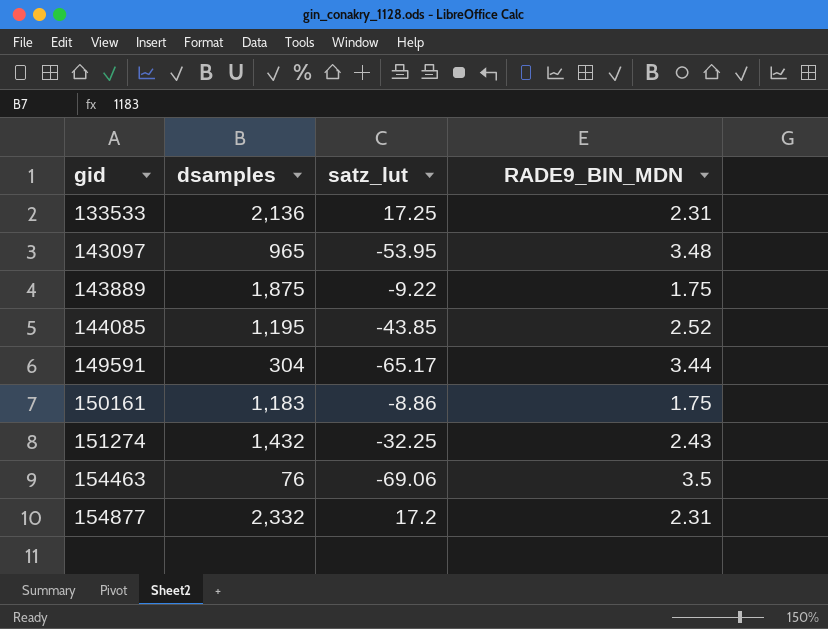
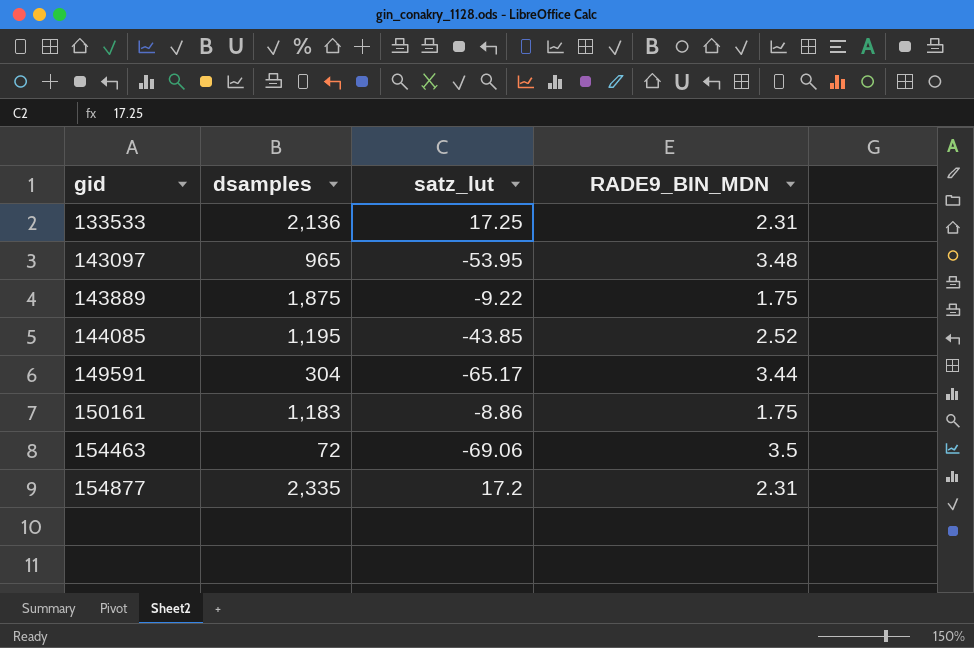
row 151274: 1,432 | -32.25 | 2.43 -> none
154463 | dsamples: 76 -> 72
154877 | dsamples: 2,332 -> 2,335

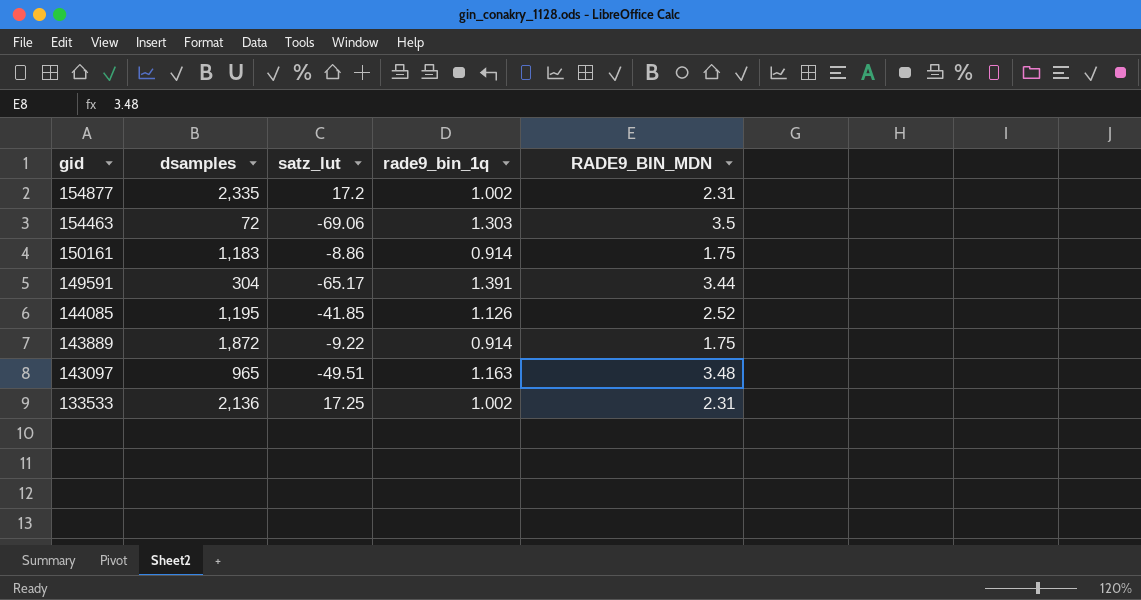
row order: gid ascending -> gid descending
column rade9_bin_1q | position: none -> 4
144085 | satz_lut: -43.85 -> -41.85
143889 | dsamples: 1,875 -> 1,872
143097 | satz_lut: -53.95 -> -49.51

